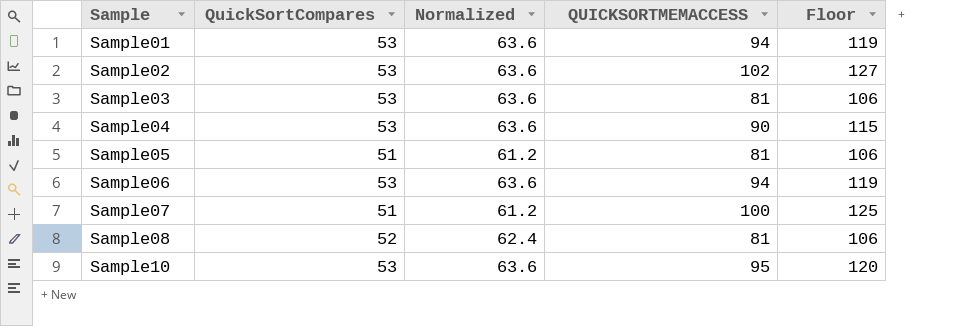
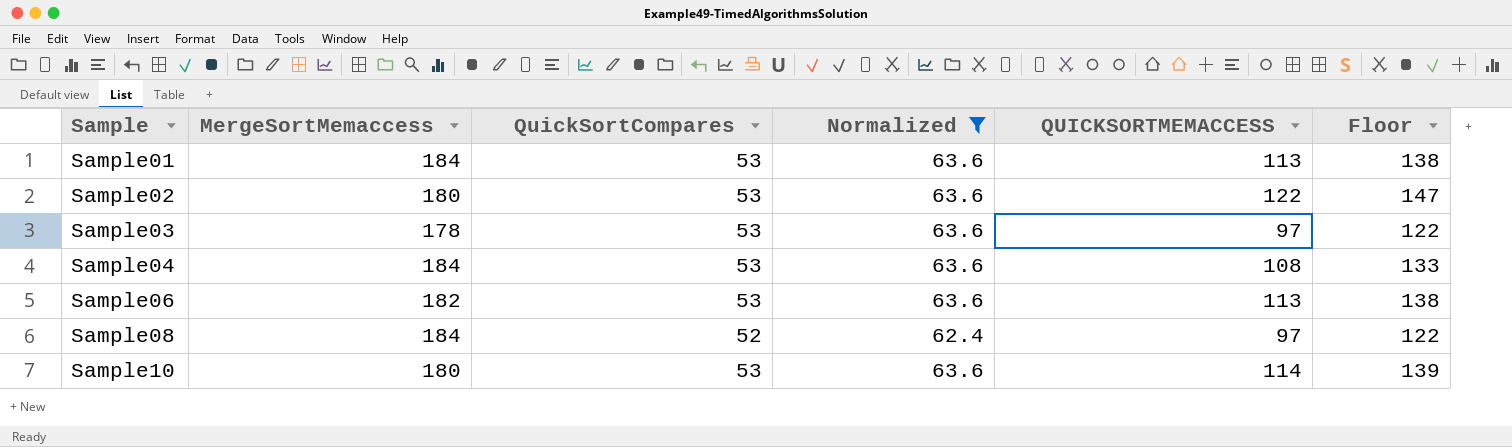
filter: none -> Normalized != 61.2
column MergeSortMemaccess | position: none -> 2
Sample01 | QUICKSORTMEMACCESS: 94 -> 113
Sample01 | Floor: 119 -> 138
Sample02 | QUICKSORTMEMACCESS: 102 -> 122
Sample02 | Floor: 127 -> 147
Sample03 | QUICKSORTMEMACCESS: 81 -> 97
Sample03 | Floor: 106 -> 122
Sample04 | QUICKSORTMEMACCESS: 90 -> 108
Sample04 | Floor: 115 -> 133
Sample06 | QUICKSORTMEMACCESS: 94 -> 113
Sample06 | Floor: 119 -> 138
Sample08 | QUICKSORTMEMACCESS: 81 -> 97
Sample08 | Floor: 106 -> 122
Sample10 | QUICKSORTMEMACCESS: 95 -> 114
Sample10 | Floor: 120 -> 139

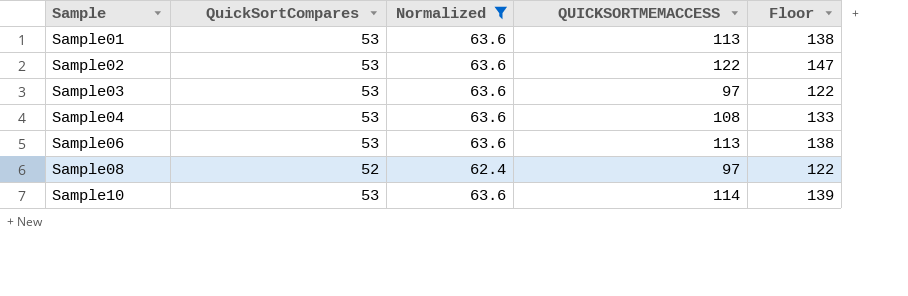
column MergeSortMemaccess | position: 2 -> none

